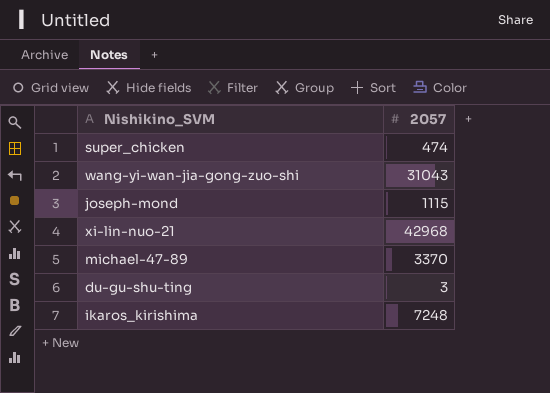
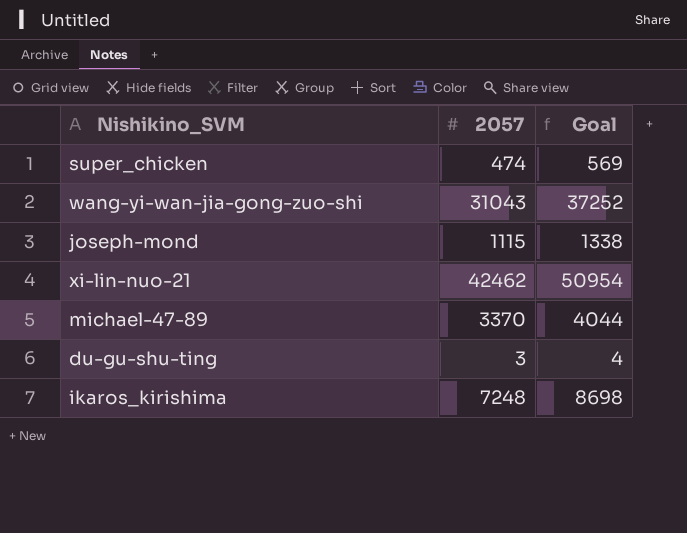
column Goal | formula: none -> [2057] * 1.2
xi-lin-nuo-21 | 2057: 42968 -> 42462

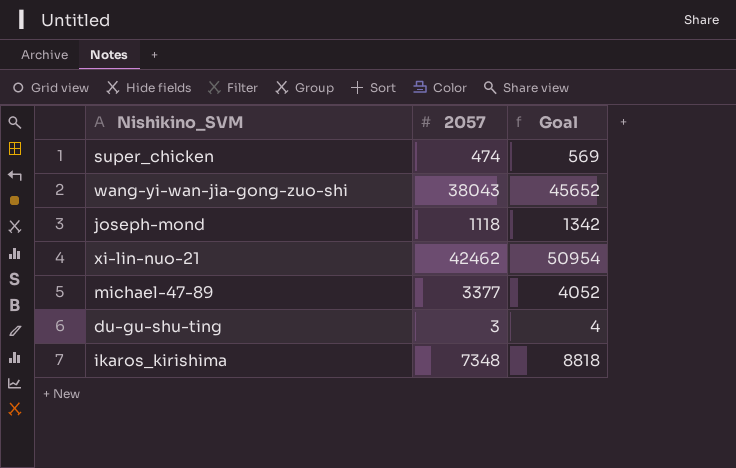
wang-yi-wan-jia-gong-zuo-shi | 2057: 31043 -> 38043
wang-yi-wan-jia-gong-zuo-shi | Goal: 37252 -> 45652
joseph-mond | 2057: 1115 -> 1118
joseph-mond | Goal: 1338 -> 1342
michael-47-89 | 2057: 3370 -> 3377
michael-47-89 | Goal: 4044 -> 4052
ikaros_kirishima | 2057: 7248 -> 7348
ikaros_kirishima | Goal: 8698 -> 8818

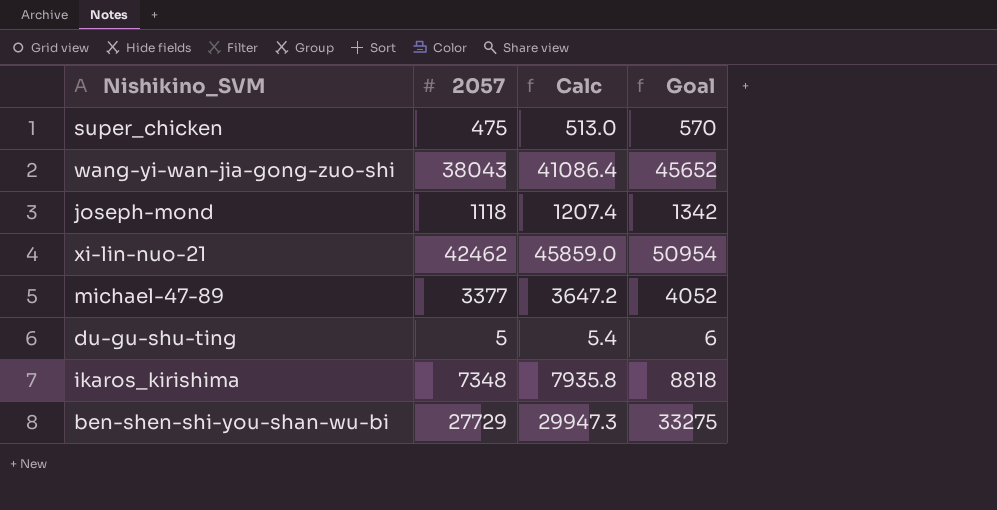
column Calc | formula: none -> [2057] * 1.08
super_chicken | 2057: 474 -> 475
super_chicken | Goal: 569 -> 570
du-gu-shu-ting | 2057: 3 -> 5
du-gu-shu-ting | Goal: 4 -> 6
row ben-shen-shi-you-shan-wu-bi: none -> 27729 | 29947.3 | 33275

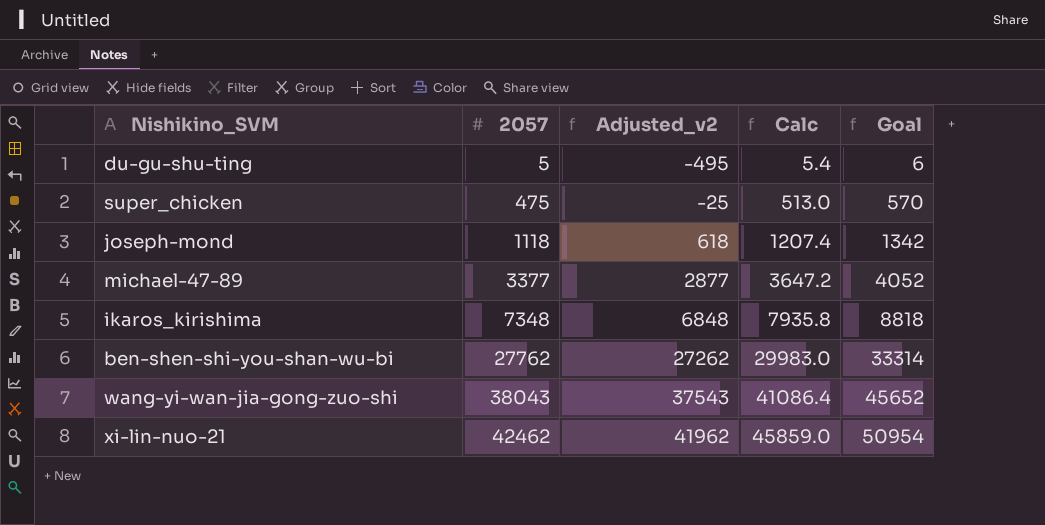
row order: none -> 2057 ascending
column Adjusted_v2 | formula: none -> [2057] - 500
ben-shen-shi-you-shan-wu-bi | 2057: 27729 -> 27762
ben-shen-shi-you-shan-wu-bi | Calc: 29947.3 -> 29983.0
ben-shen-shi-you-shan-wu-bi | Goal: 33275 -> 33314

